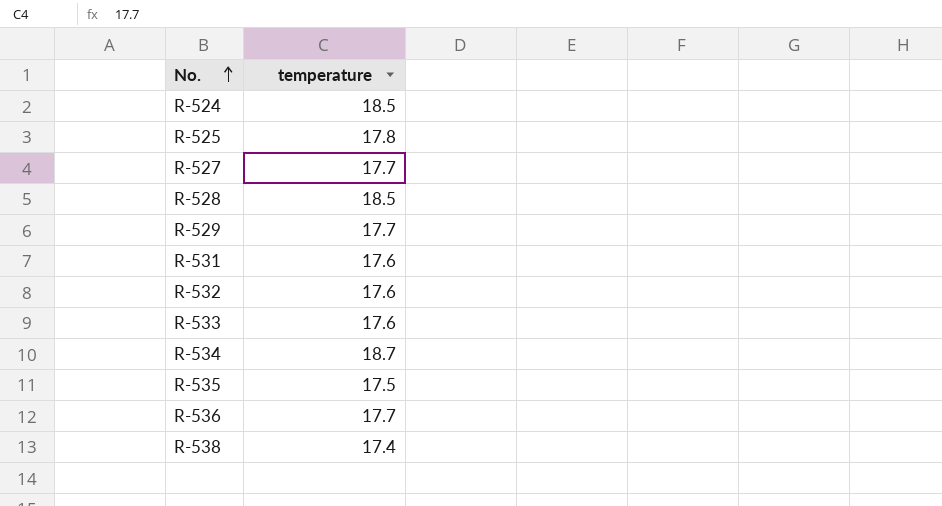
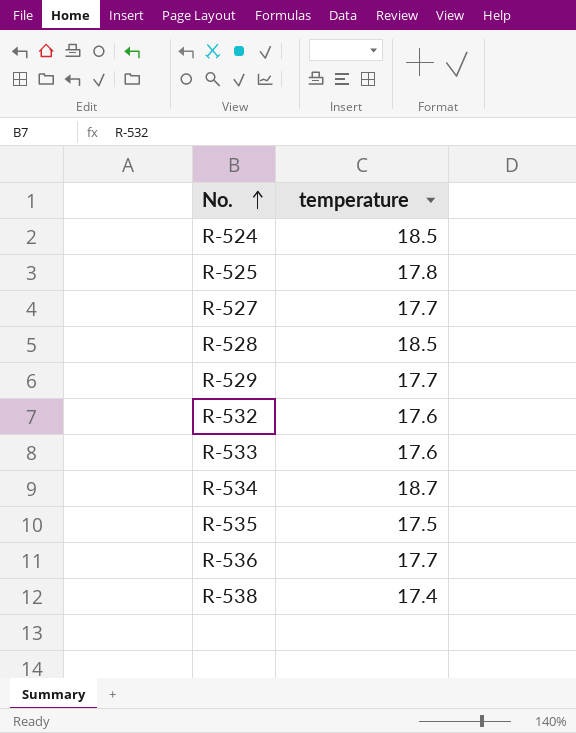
row R-531: 17.6 -> none

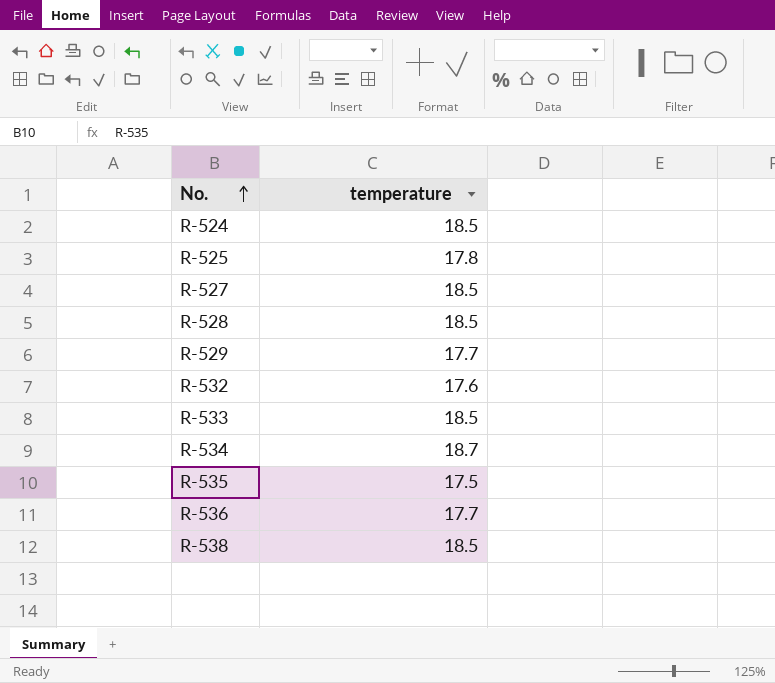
R-527 | temperature: 17.7 -> 18.5
R-533 | temperature: 17.6 -> 18.5
R-538 | temperature: 17.4 -> 18.5

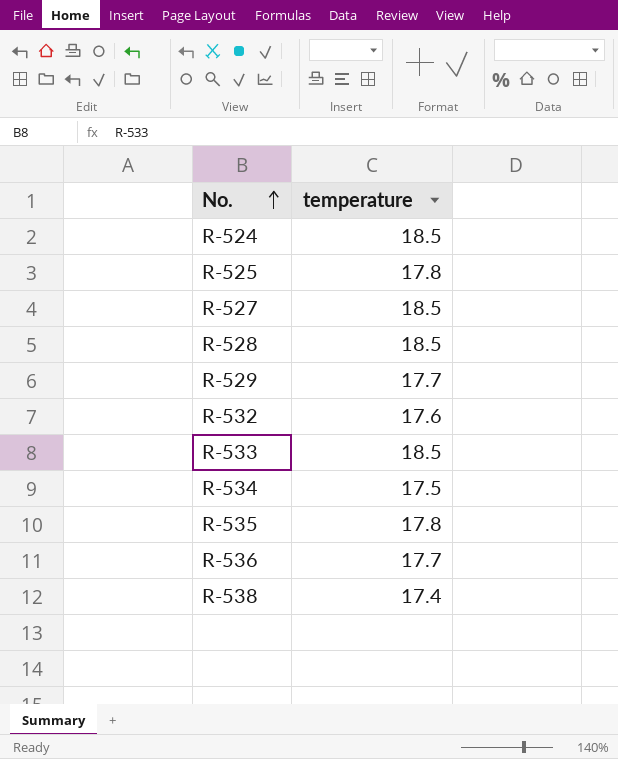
R-534 | temperature: 18.7 -> 17.5
R-535 | temperature: 17.5 -> 17.8
R-538 | temperature: 18.5 -> 17.4

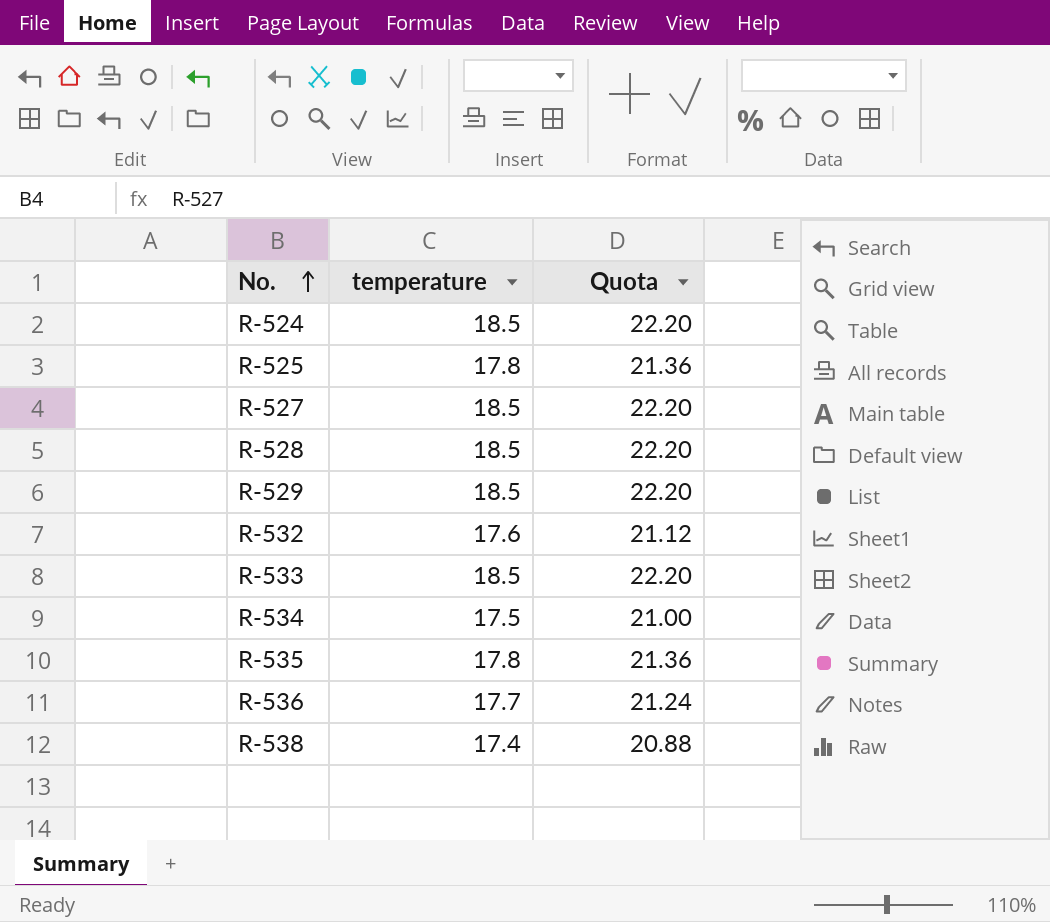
column Quota | formula: none -> [temperature] * 1.2
R-529 | temperature: 17.7 -> 18.5

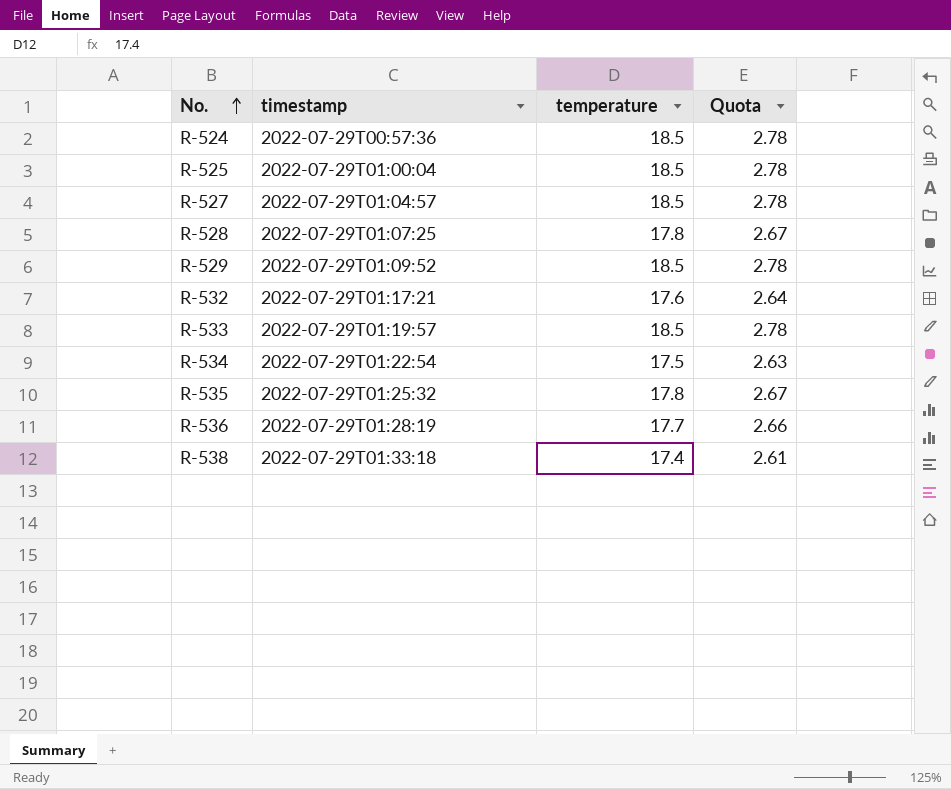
column timestamp | position: none -> 2
column Quota | formula: [temperature] * 1.2 -> [temperature] * 0.15
R-525 | temperature: 17.8 -> 18.5
R-528 | temperature: 18.5 -> 17.8

